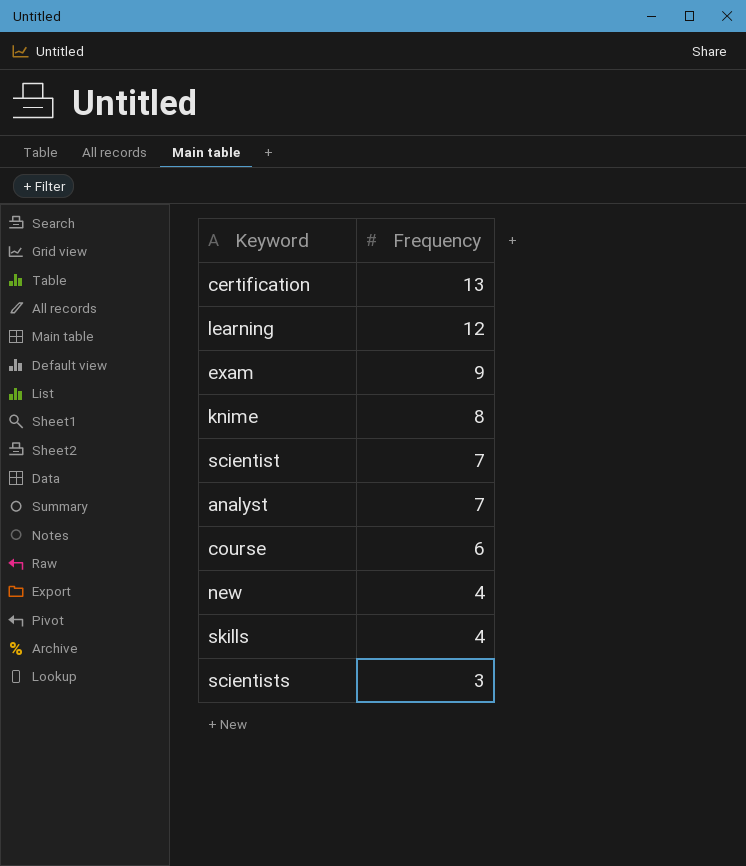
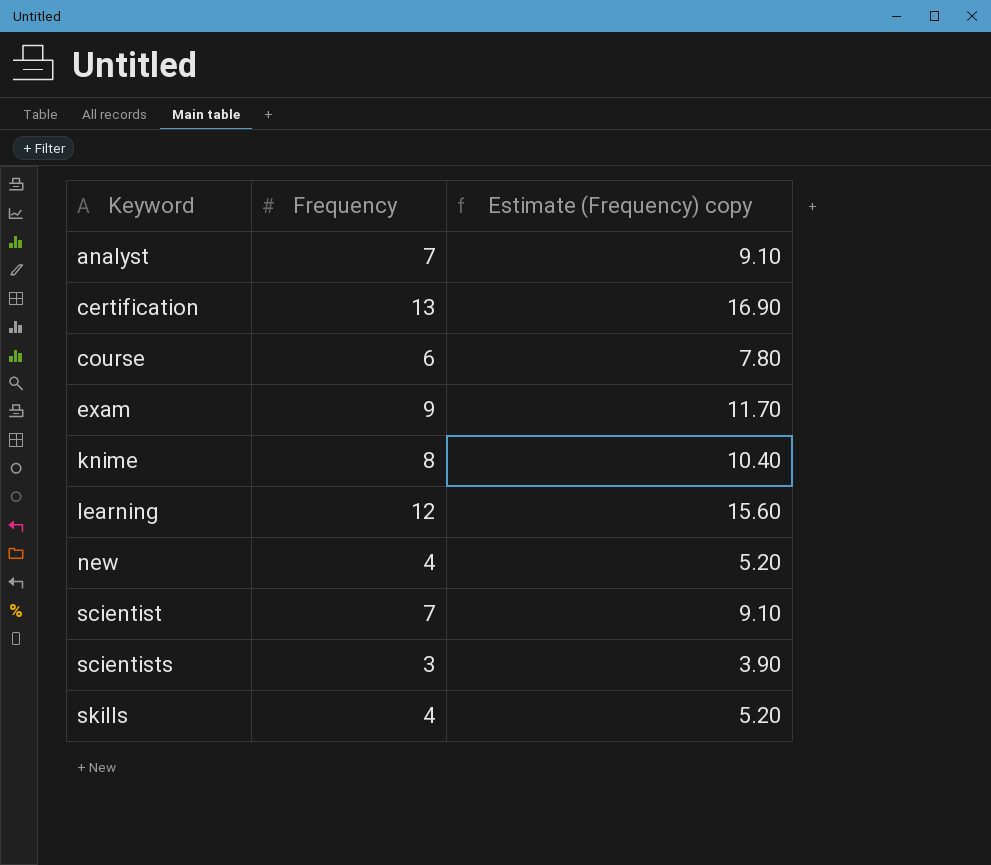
row order: Frequency descending -> Keyword ascending
column Estimate (Frequency) copy | formula: none -> [Frequency] * 1.3

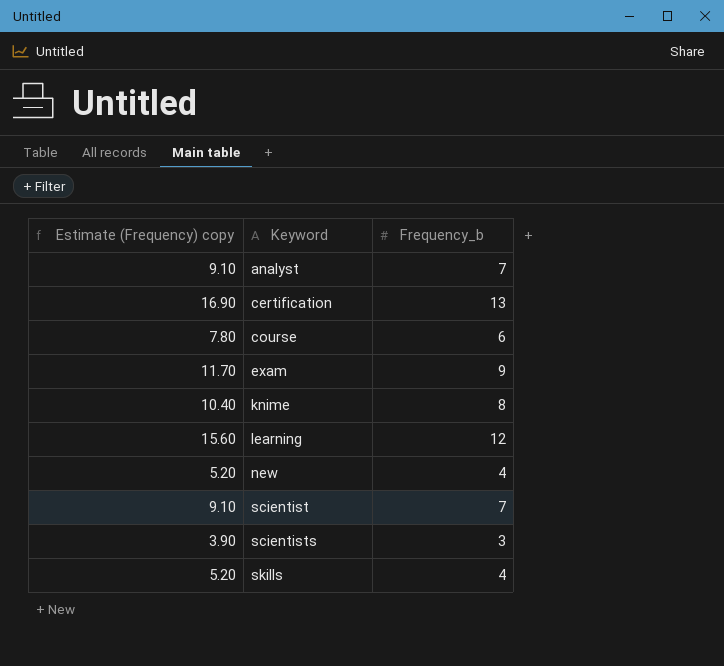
column Estimate (Frequency) copy | position: 3 -> 1
column name: Frequency -> Frequency_b

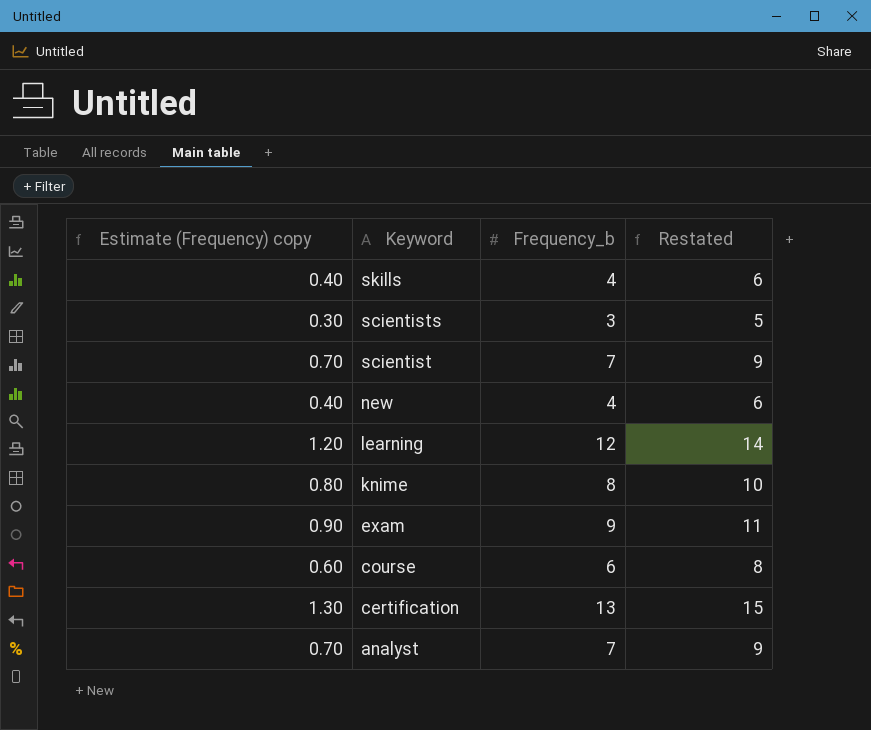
row order: Keyword ascending -> Keyword descending
column Estimate (Frequency) copy | formula: [Frequency_b] * 1.3 -> [Frequency_b] * 0.1
column Restated | formula: none -> [Frequency_b] + 2

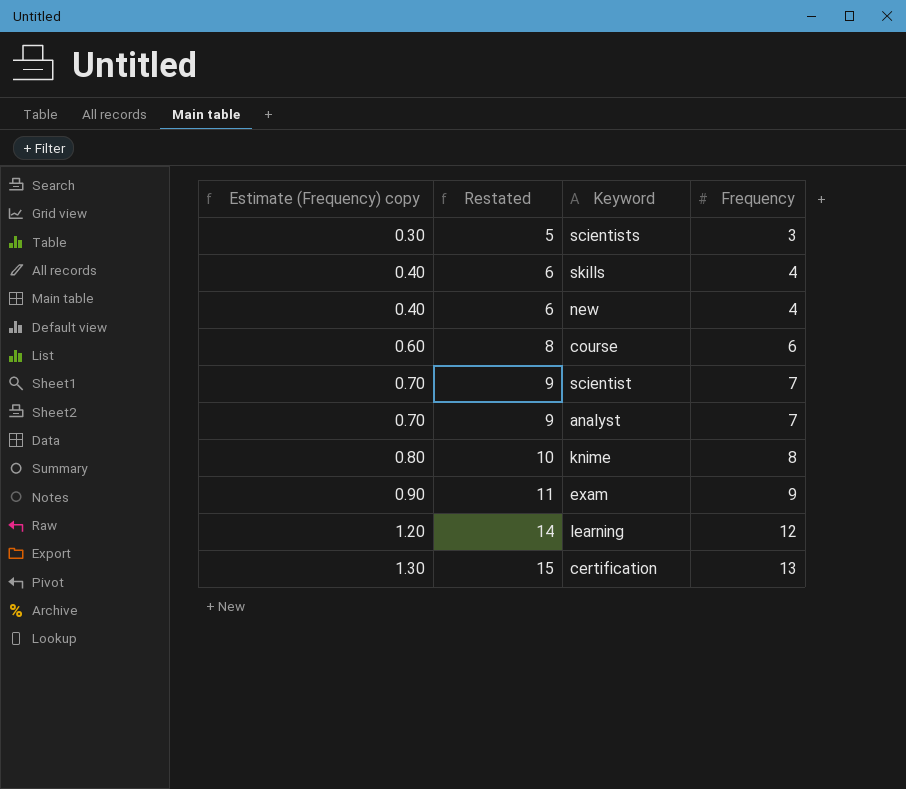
row order: Keyword descending -> Estimate (Frequency) copy ascending
column Restated | position: 4 -> 2
column name: Frequency_b -> Frequency

